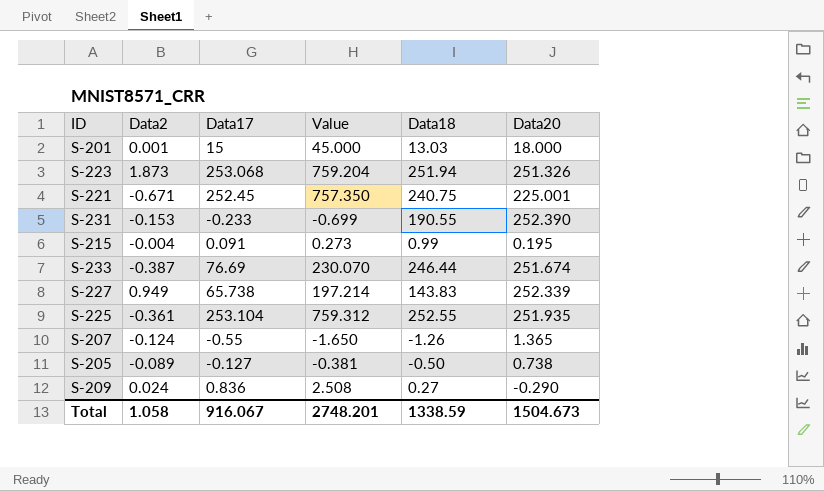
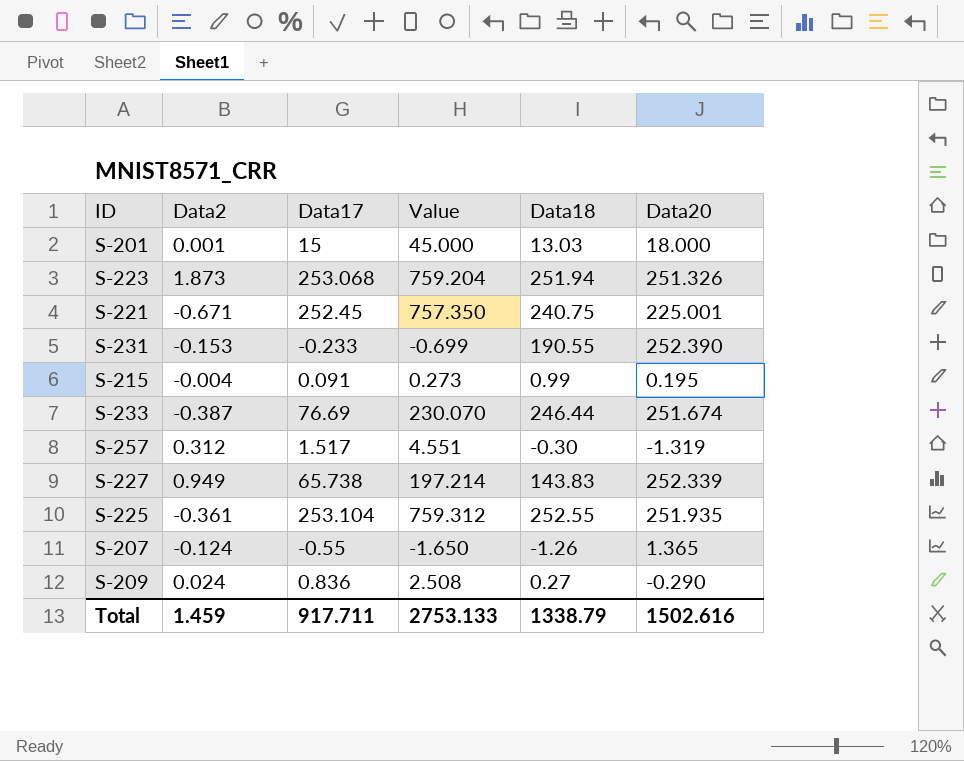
row S-205: -0.089 | -0.127 | -0.381 | -0.50 | 0.738 -> none
row S-257: none -> 0.312 | 1.517 | 4.551 | -0.30 | -1.319
Total | Data2: 1.058 -> 1.459
Total | Data17: 916.067 -> 917.711
Total | Value: 2748.201 -> 2753.133
Total | Data18: 1338.59 -> 1338.79
Total | Data20: 1504.673 -> 1502.616

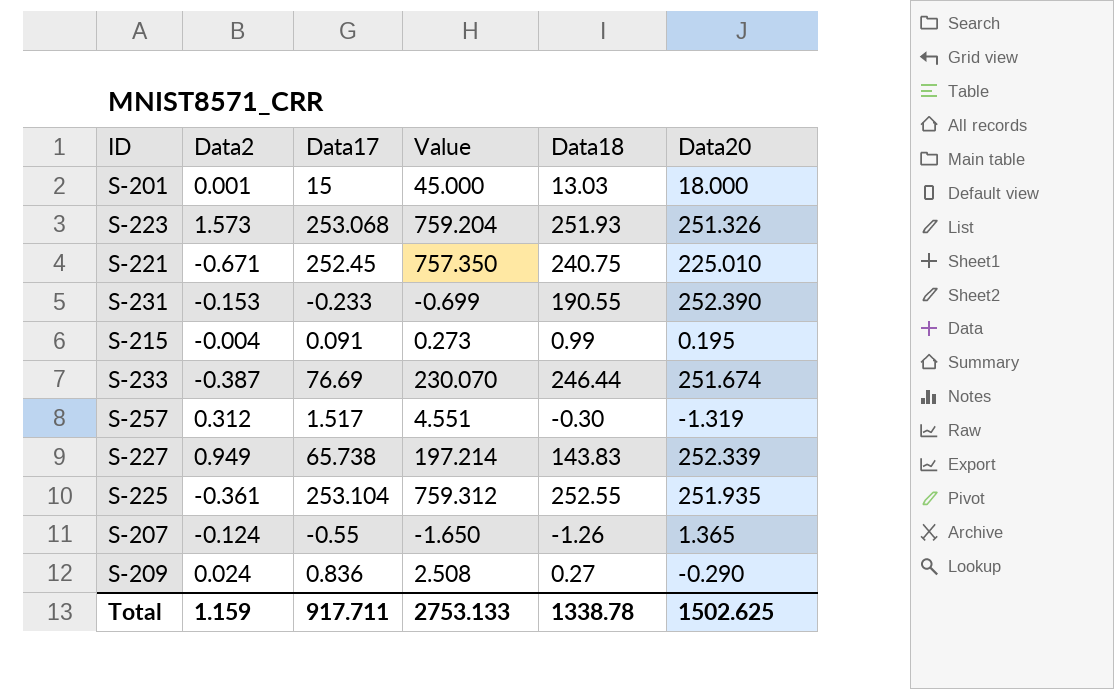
S-223 | Data2: 1.873 -> 1.573
S-223 | Data18: 251.94 -> 251.93
S-221 | Data20: 225.001 -> 225.010
Total | Data2: 1.459 -> 1.159
Total | Data18: 1338.79 -> 1338.78
Total | Data20: 1502.616 -> 1502.625

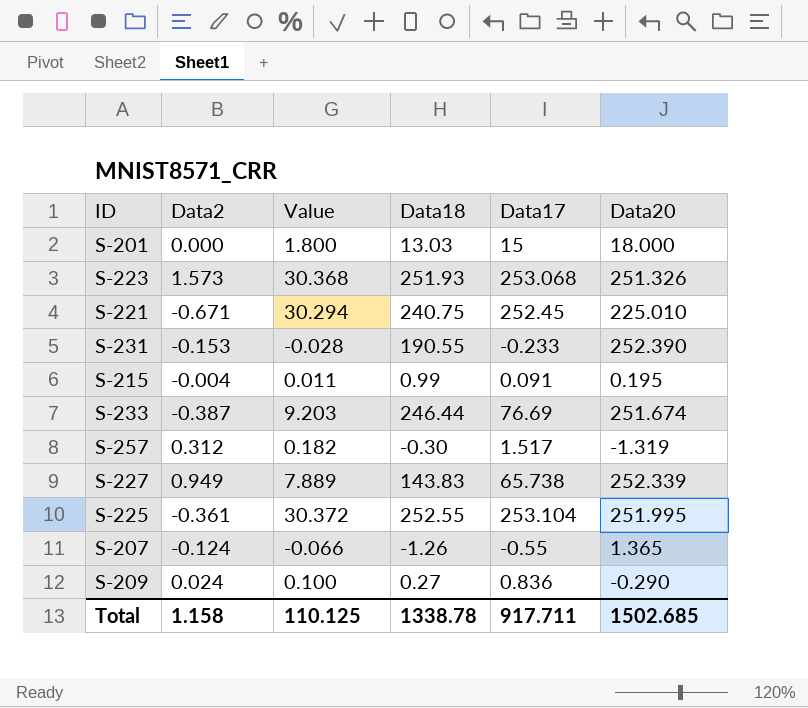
column Value | formula: [Data17] * 3 -> [Data17] * 0.12
column Data17 | position: 3 -> 5
S-201 | Data2: 0.001 -> 0.000
S-225 | Data20: 251.935 -> 251.995
Total | Data2: 1.159 -> 1.158
Total | Value: 2753.133 -> 110.125
Total | Data20: 1502.625 -> 1502.685

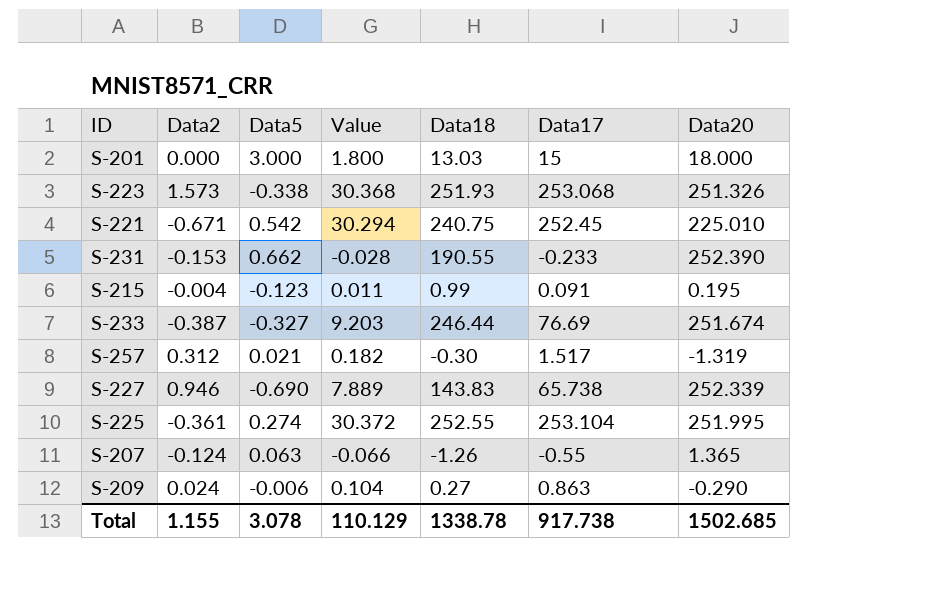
column Data5 | position: none -> 3
S-227 | Data2: 0.949 -> 0.946
S-209 | Value: 0.100 -> 0.104
S-209 | Data17: 0.836 -> 0.863
Total | Data2: 1.158 -> 1.155
Total | Value: 110.125 -> 110.129
Total | Data17: 917.711 -> 917.738

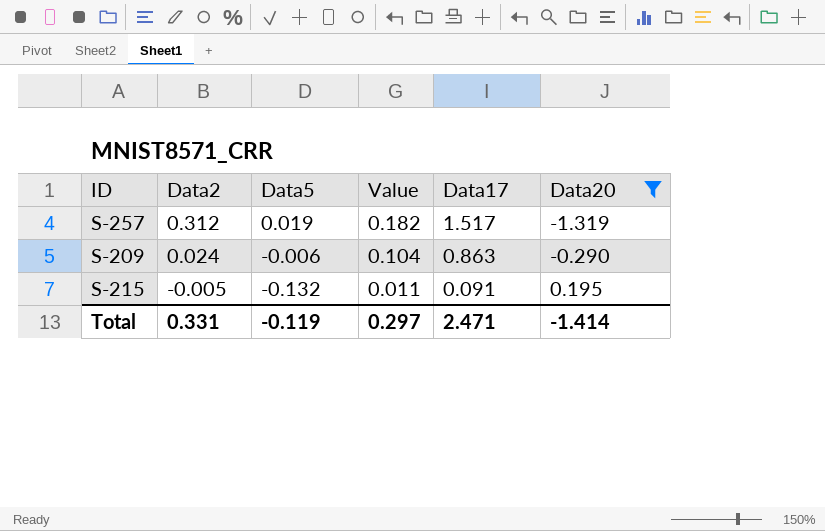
filter: none -> Data20 <= 0.195
row order: none -> Data2 descending
column Data18 | position: 5 -> none
S-257 | Data5: 0.021 -> 0.019
S-215 | Data2: -0.004 -> -0.005
S-215 | Data5: -0.123 -> -0.132
Total | Data2: 1.155 -> 0.331
Total | Data5: 3.078 -> -0.119
Total | Value: 110.129 -> 0.297
Total | Data17: 917.738 -> 2.471
Total | Data20: 1502.685 -> -1.414

